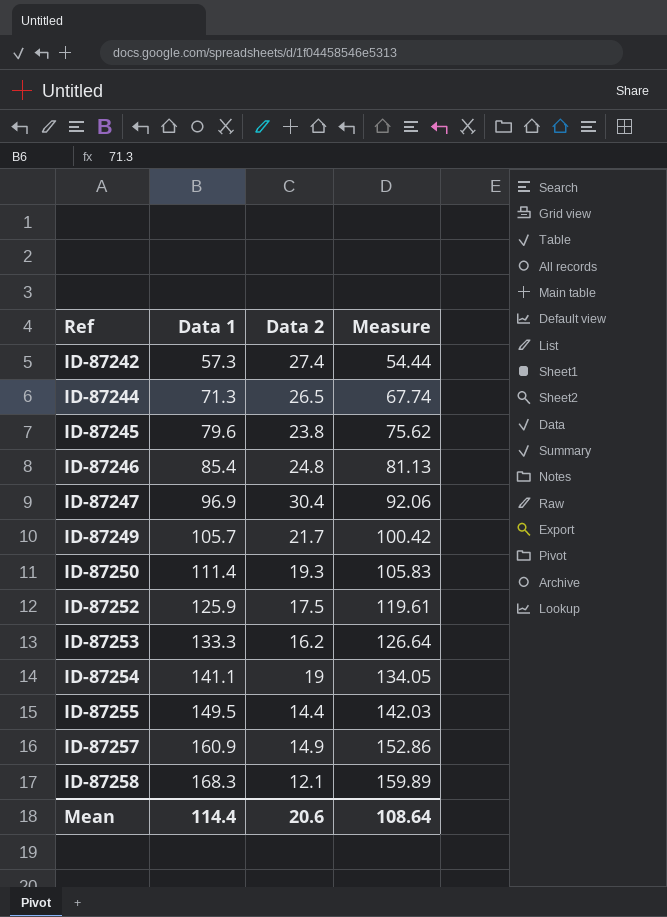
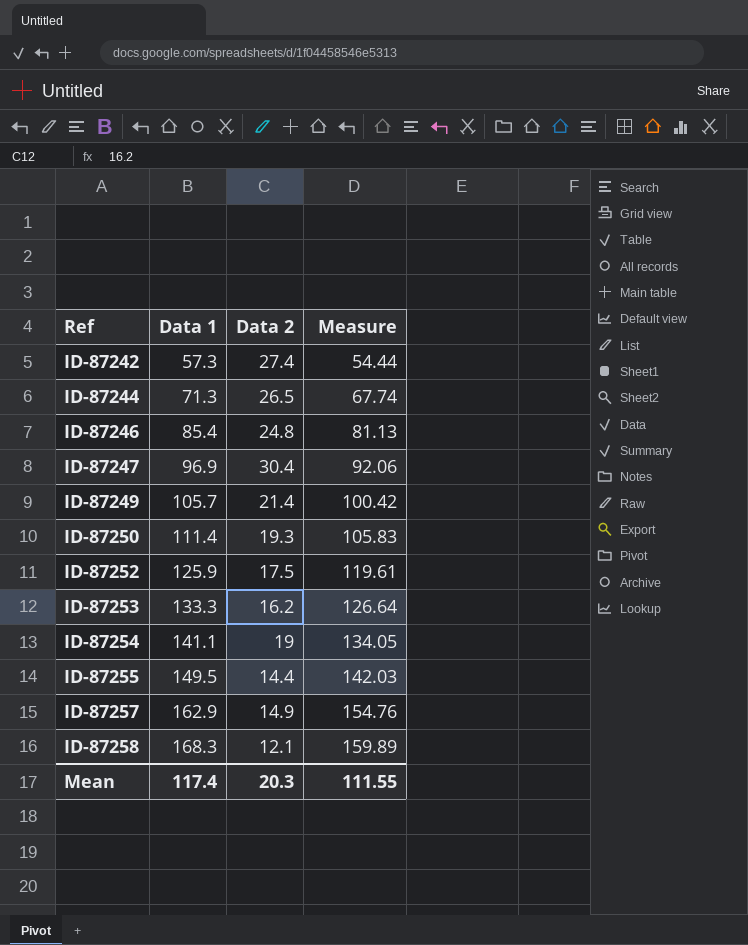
row ID-87245: 79.6 | 23.8 | 75.62 -> none
ID-87249 | Data 2: 21.7 -> 21.4
ID-87257 | Data 1: 160.9 -> 162.9
ID-87257 | Measure: 152.86 -> 154.76
Mean | Data 1: 114.4 -> 117.4
Mean | Data 2: 20.6 -> 20.3
Mean | Measure: 108.64 -> 111.55

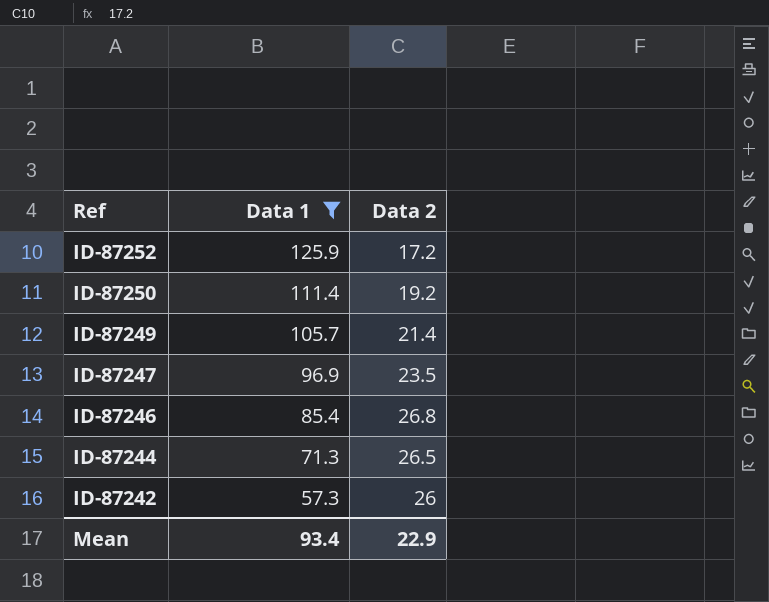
filter: none -> Data 1 <= 125.9
row order: Ref ascending -> Ref descending
column Measure | formula: [Data 1] * 0.95 -> none
ID-87252 | Data 2: 17.5 -> 17.2
ID-87250 | Data 2: 19.3 -> 19.2
ID-87247 | Data 2: 30.4 -> 23.5
ID-87246 | Data 2: 24.8 -> 26.8
ID-87242 | Data 2: 27.4 -> 26
Mean | Data 1: 117.4 -> 93.4
Mean | Data 2: 20.3 -> 22.9

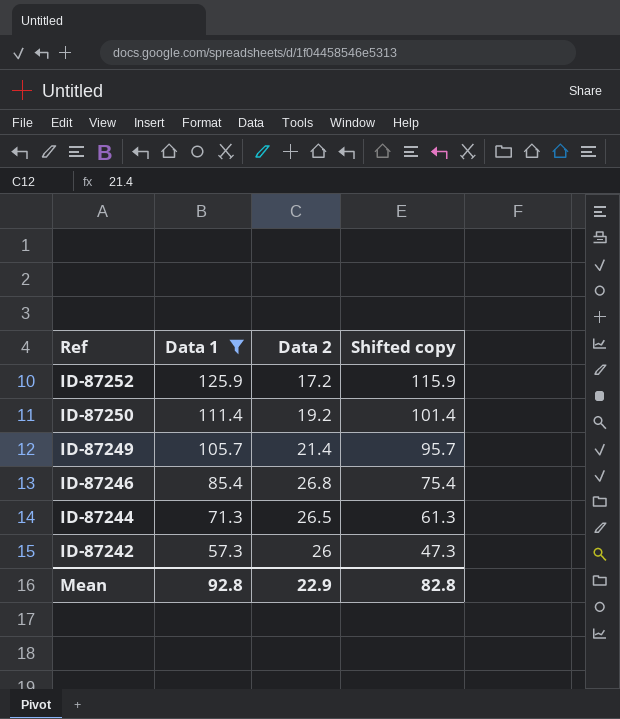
column Shifted copy | formula: none -> [Data 1] - 10
row ID-87247: 96.9 | 23.5 -> none
Mean | Data 1: 93.4 -> 92.8

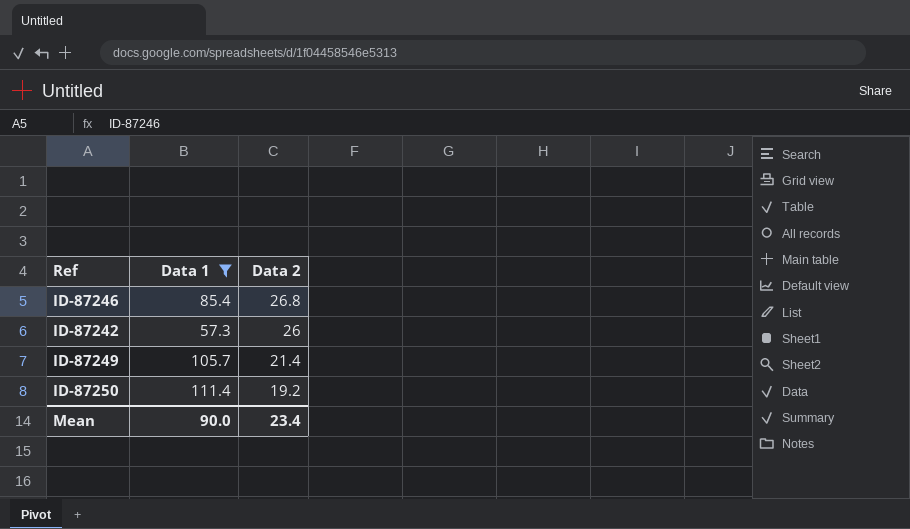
row order: Ref descending -> Data 2 descending
column Shifted copy | formula: [Data 1] - 10 -> none
row ID-87252: 125.9 | 17.2 | 115.9 -> none
row ID-87244: 71.3 | 26.5 | 61.3 -> none
Mean | Data 1: 92.8 -> 90.0
Mean | Data 2: 22.9 -> 23.4

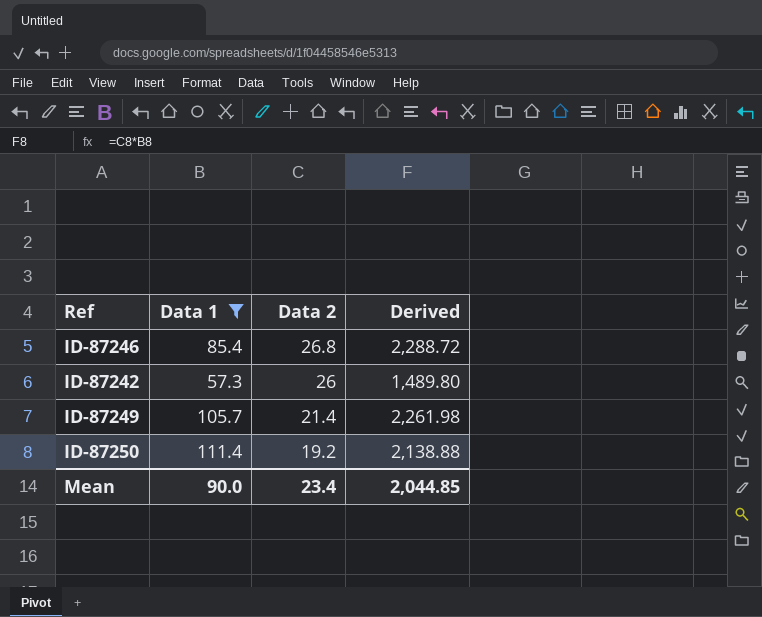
column Derived | formula: none -> [Data 1] * [Data 2]

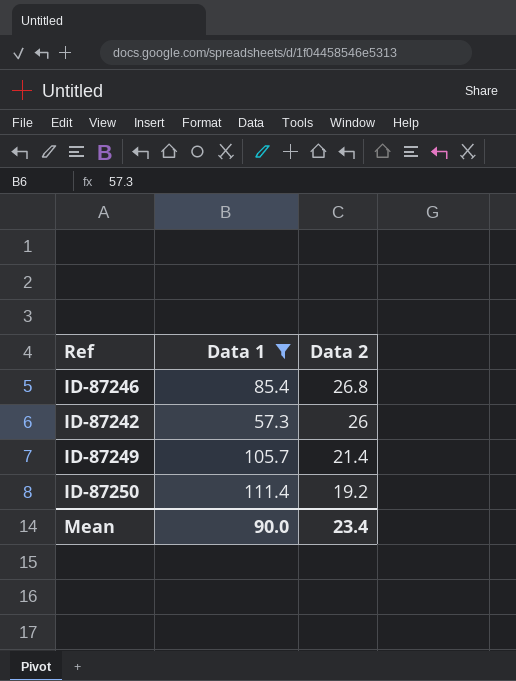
column Derived | formula: [Data 1] * [Data 2] -> none

